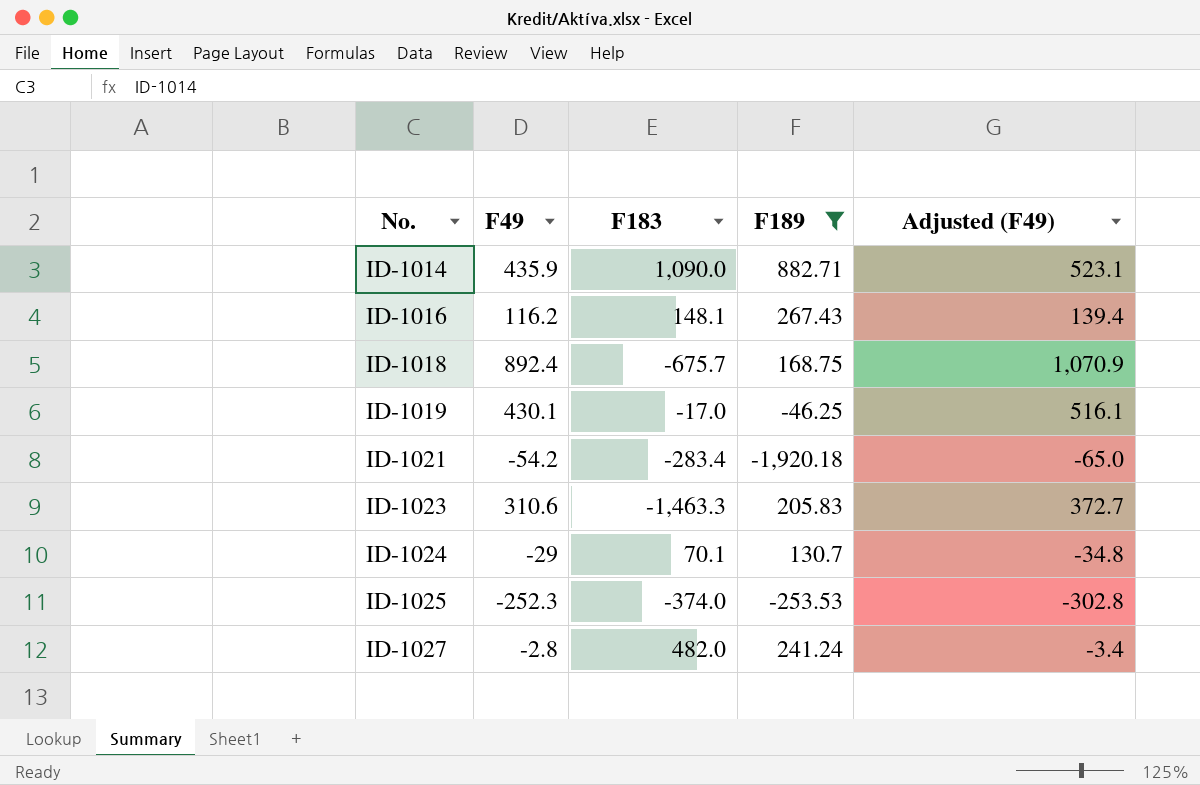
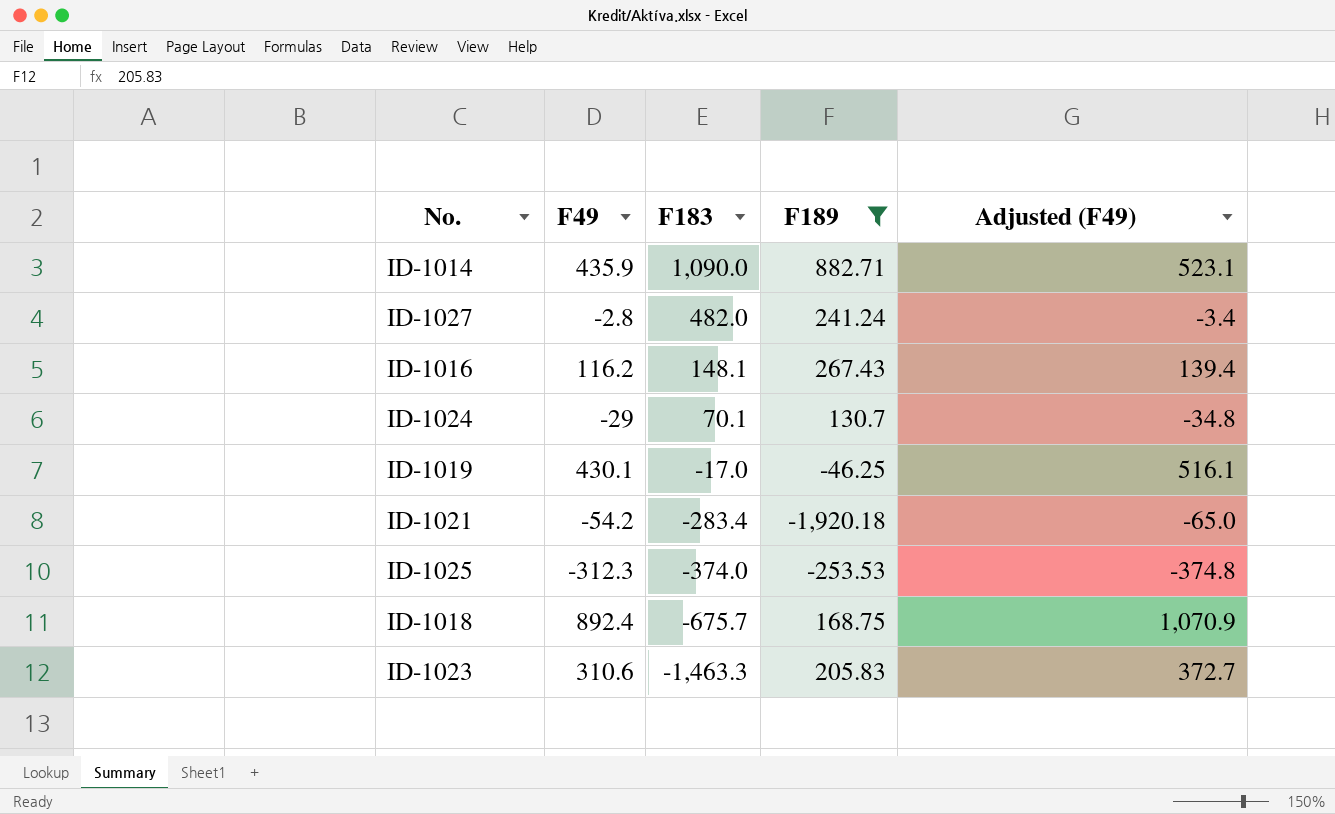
row order: No. ascending -> F183 descending
ID-1025 | F49: -252.3 -> -312.3
ID-1025 | Adjusted (F49): -302.8 -> -374.8

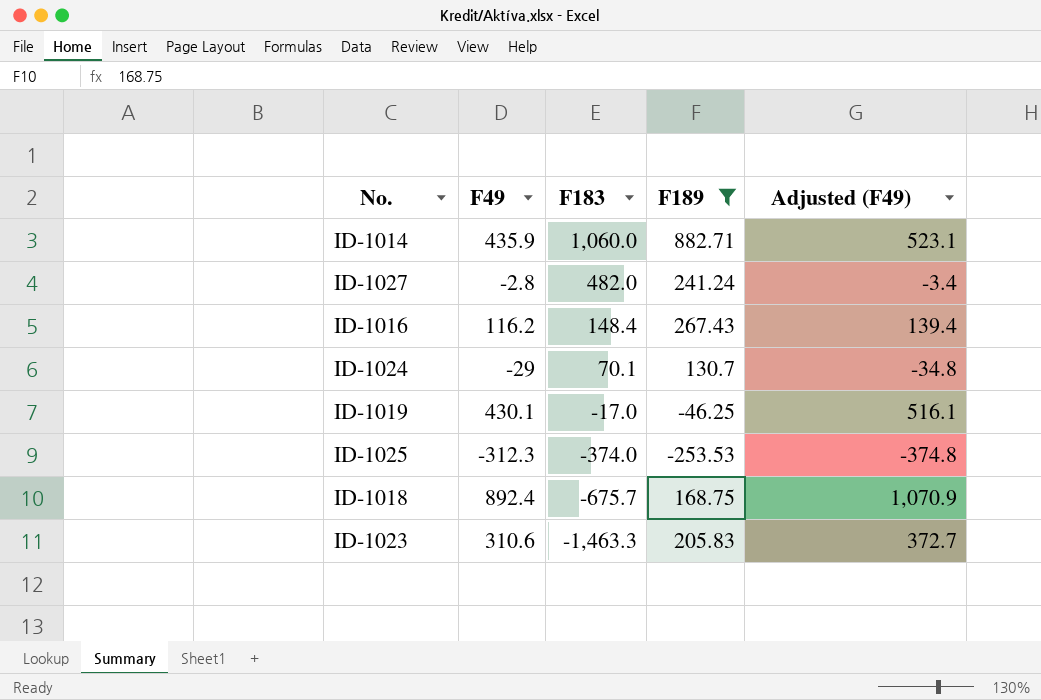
row ID-1021: -54.2 | -283.4 | -1,920.18 | -65.0 -> none
ID-1014 | F183: 1,090.0 -> 1,060.0
ID-1016 | F183: 148.1 -> 148.4

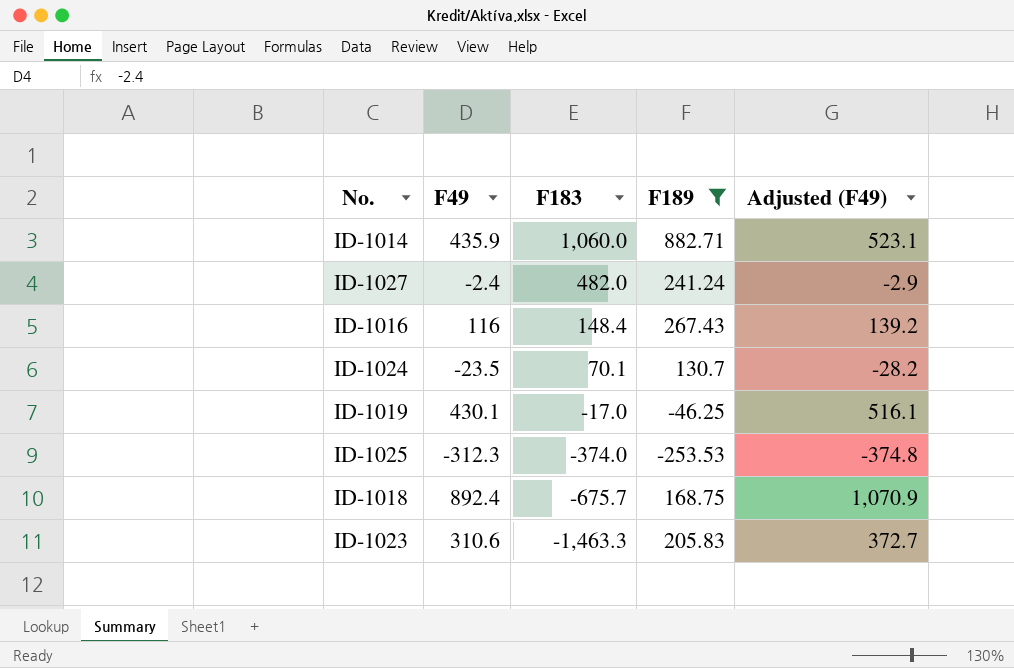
ID-1027 | F49: -2.8 -> -2.4
ID-1027 | Adjusted (F49): -3.4 -> -2.9
ID-1016 | F49: 116.2 -> 116
ID-1016 | Adjusted (F49): 139.4 -> 139.2
ID-1024 | F49: -29 -> -23.5
ID-1024 | Adjusted (F49): -34.8 -> -28.2

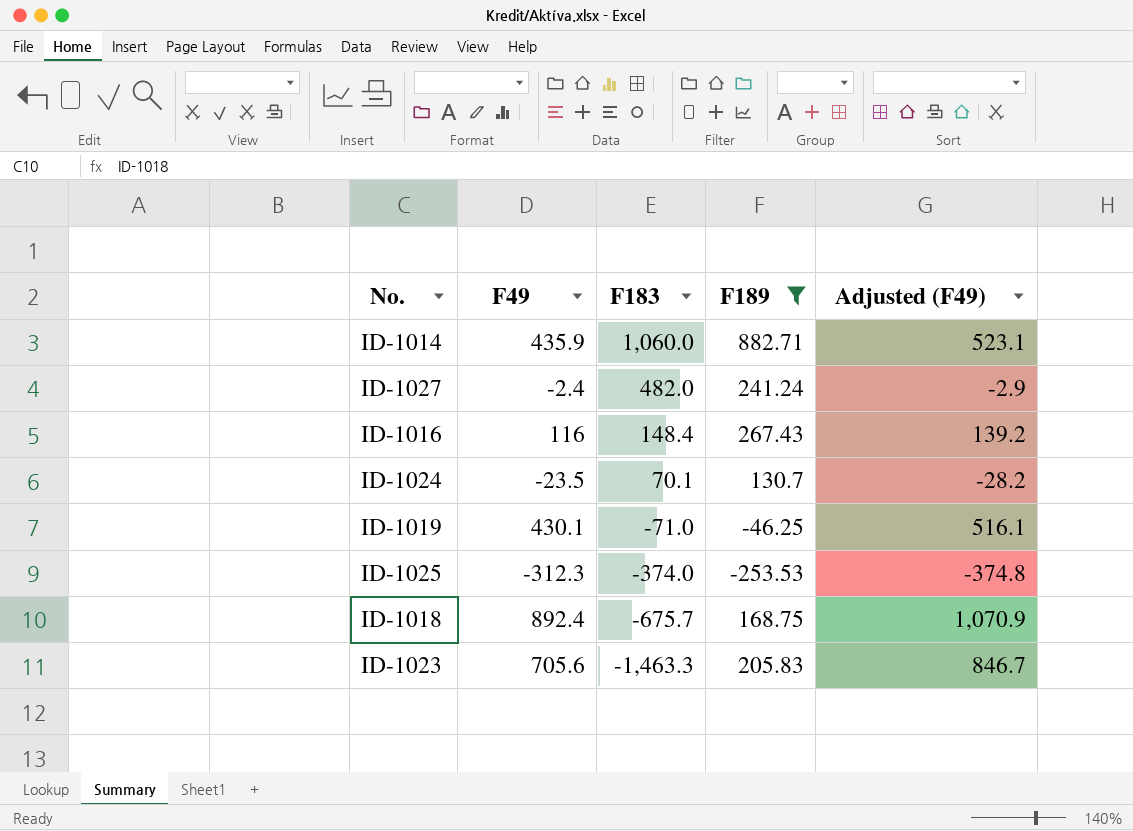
ID-1019 | F183: -17.0 -> -71.0
ID-1023 | F49: 310.6 -> 705.6
ID-1023 | Adjusted (F49): 372.7 -> 846.7

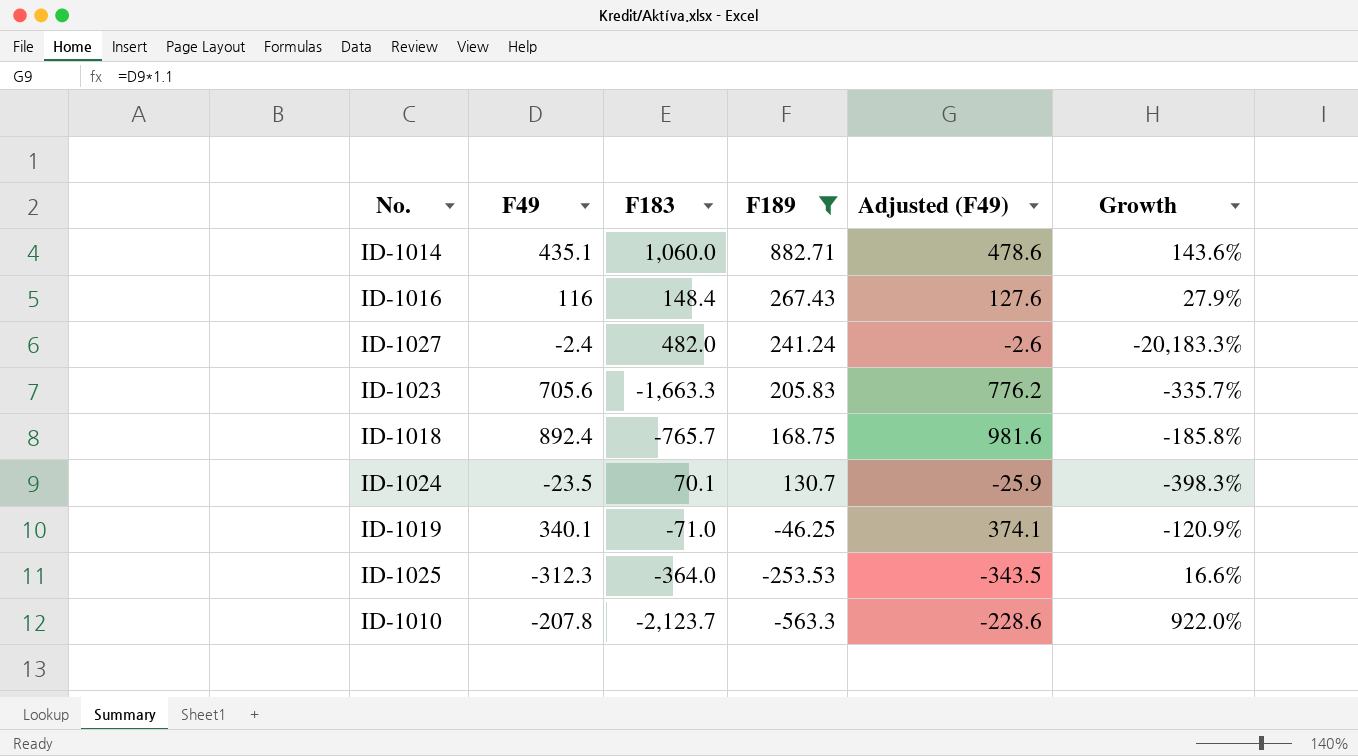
row order: F183 descending -> F189 descending
column Adjusted (F49) | formula: [F49] * 1.2 -> [F49] * 1.1
column Growth | formula: none -> ([F183] - [F49]) / [F49]
ID-1014 | F49: 435.9 -> 435.1
ID-1023 | F183: -1,463.3 -> -1,663.3
ID-1018 | F183: -675.7 -> -765.7
ID-1019 | F49: 430.1 -> 340.1
ID-1025 | F183: -374.0 -> -364.0
row ID-1010: none -> -207.8 | -2,123.7 | -563.3 | -228.6 | 922.0%

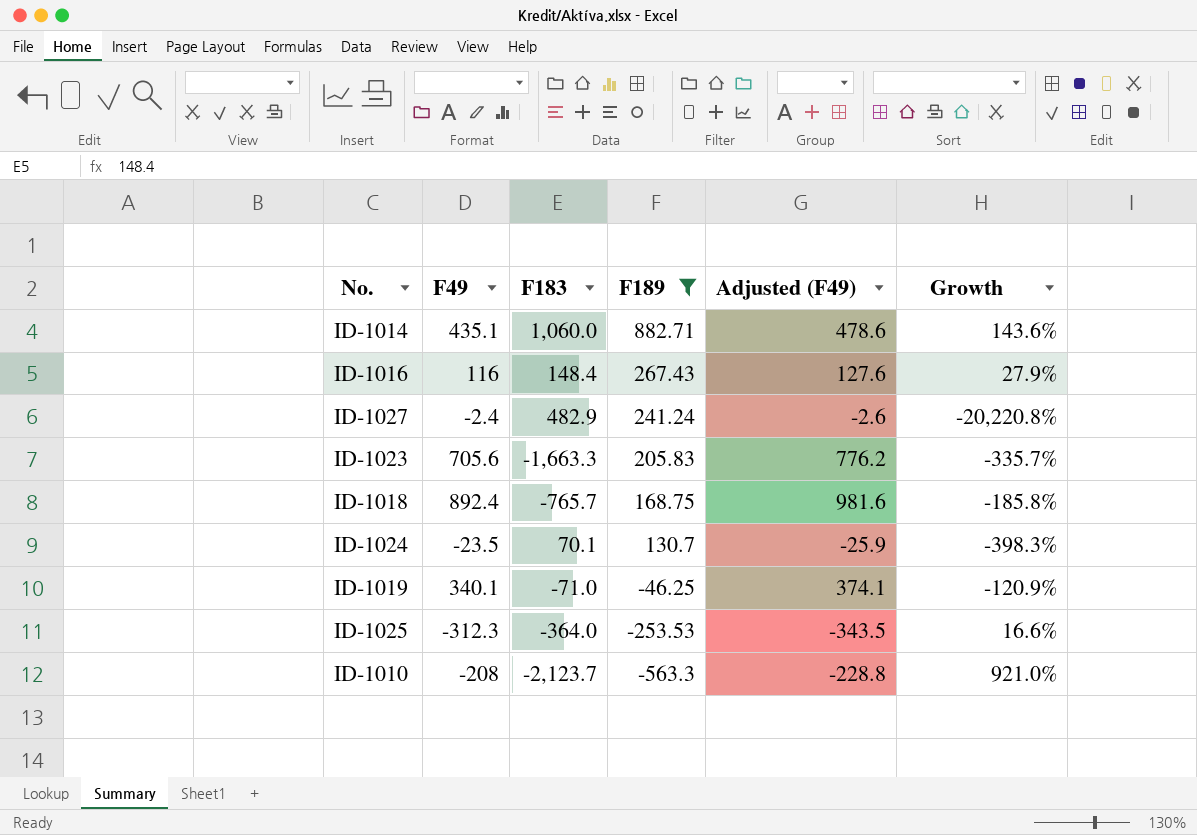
ID-1027 | F183: 482.0 -> 482.9
ID-1027 | Growth: -20,183.3% -> -20,220.8%
ID-1010 | F49: -207.8 -> -208
ID-1010 | Adjusted (F49): -228.6 -> -228.8
ID-1010 | Growth: 922.0% -> 921.0%

